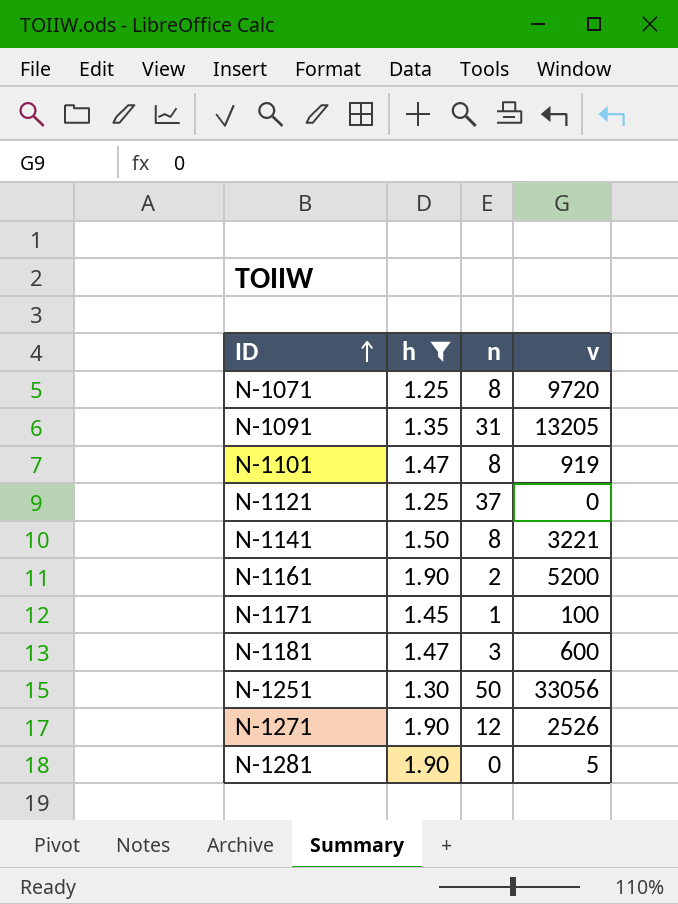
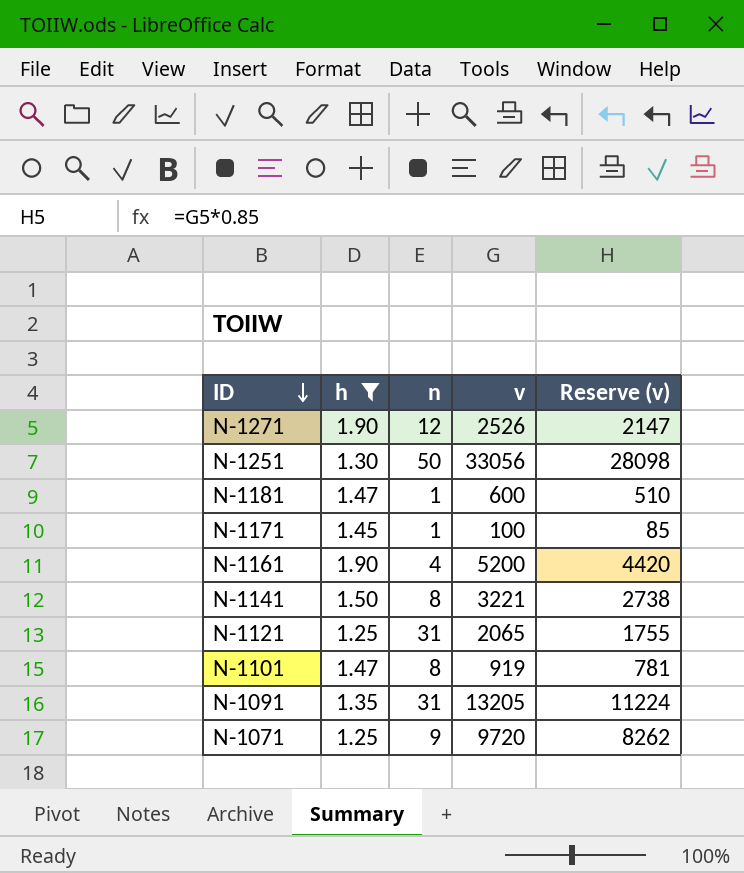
row order: ID ascending -> ID descending
column Reserve (v) | formula: none -> [v] * 0.85
row N-1281: 1.90 | 0 | 5 -> none
N-1181 | n: 3 -> 1
N-1161 | n: 2 -> 4
N-1121 | n: 37 -> 31
N-1121 | v: 0 -> 2065
N-1071 | n: 8 -> 9

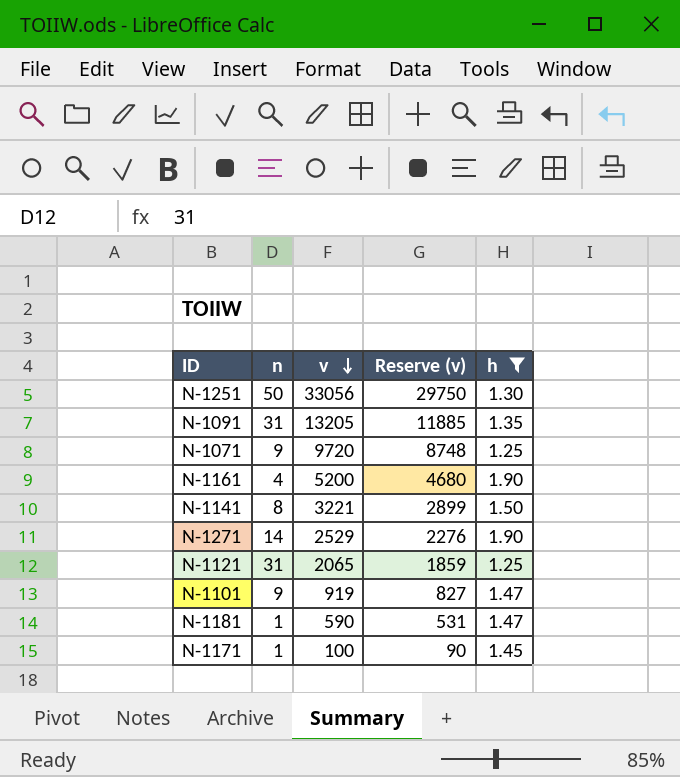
row order: ID descending -> v descending
column Reserve (v) | formula: [v] * 0.85 -> [v] * 0.9
column h | position: 2 -> 5
N-1271 | n: 12 -> 14
N-1271 | v: 2526 -> 2529
N-1101 | n: 8 -> 9
N-1181 | v: 600 -> 590

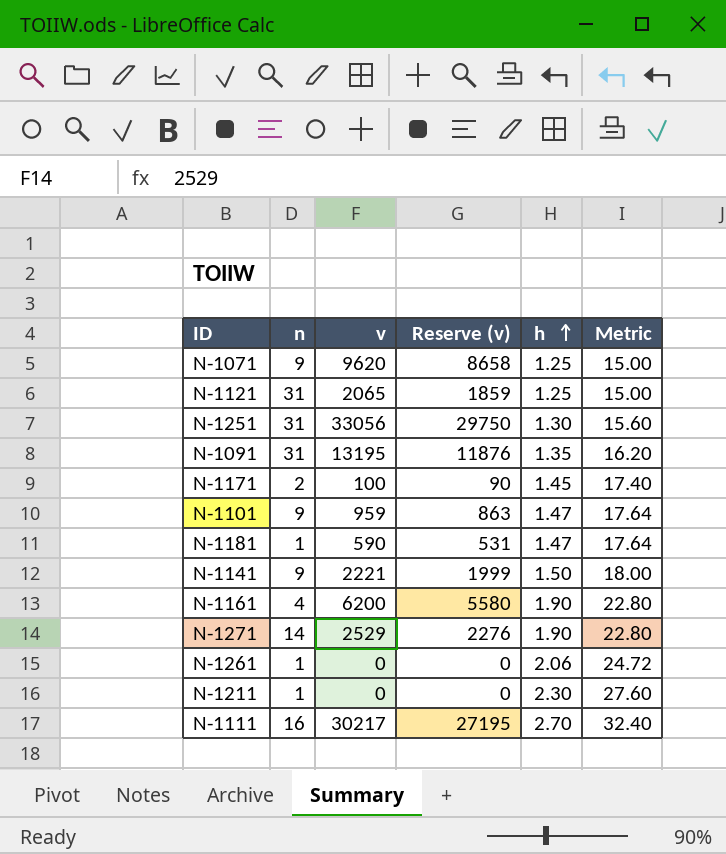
filter: h <= 1.90 -> none
row order: v descending -> h ascending
column Metric | formula: none -> [h] * 12
N-1071 | v: 9720 -> 9620
N-1071 | Reserve (v): 8748 -> 8658
N-1251 | n: 50 -> 31
N-1091 | v: 13205 -> 13195
N-1091 | Reserve (v): 11885 -> 11876
N-1171 | n: 1 -> 2
N-1101 | v: 919 -> 959
N-1101 | Reserve (v): 827 -> 863
N-1141 | n: 8 -> 9
N-1141 | v: 3221 -> 2221
N-1141 | Reserve (v): 2899 -> 1999
N-1161 | v: 5200 -> 6200
N-1161 | Reserve (v): 4680 -> 5580

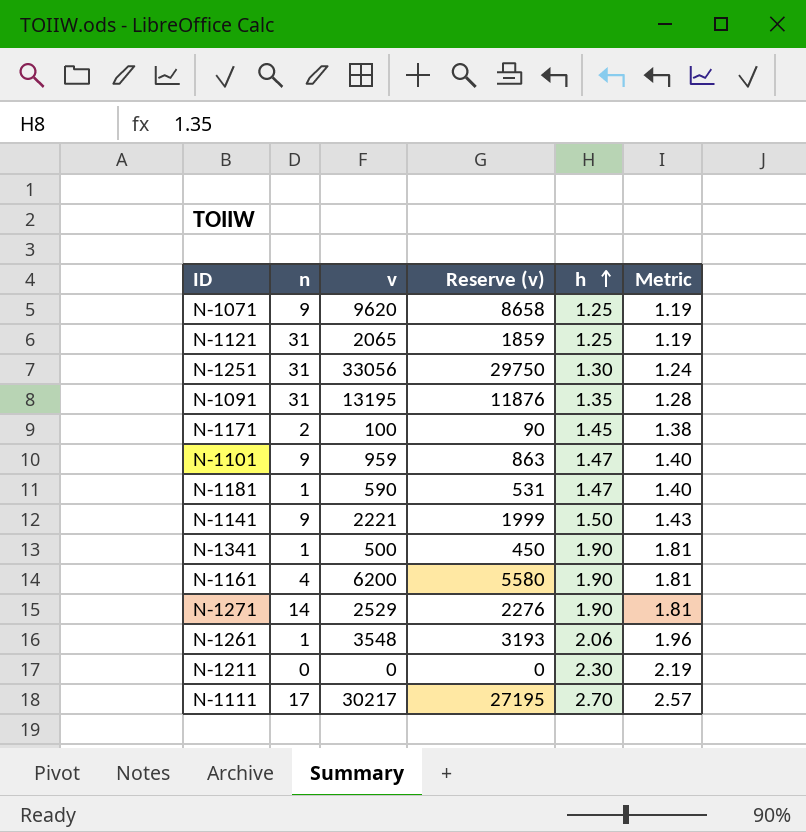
column Metric | formula: [h] * 12 -> [h] * 0.95
row N-1341: none -> 1 | 500 | 450 | 1.90 | 1.81
N-1261 | v: 0 -> 3548
N-1261 | Reserve (v): 0 -> 3193
N-1211 | n: 1 -> 0
N-1111 | n: 16 -> 17

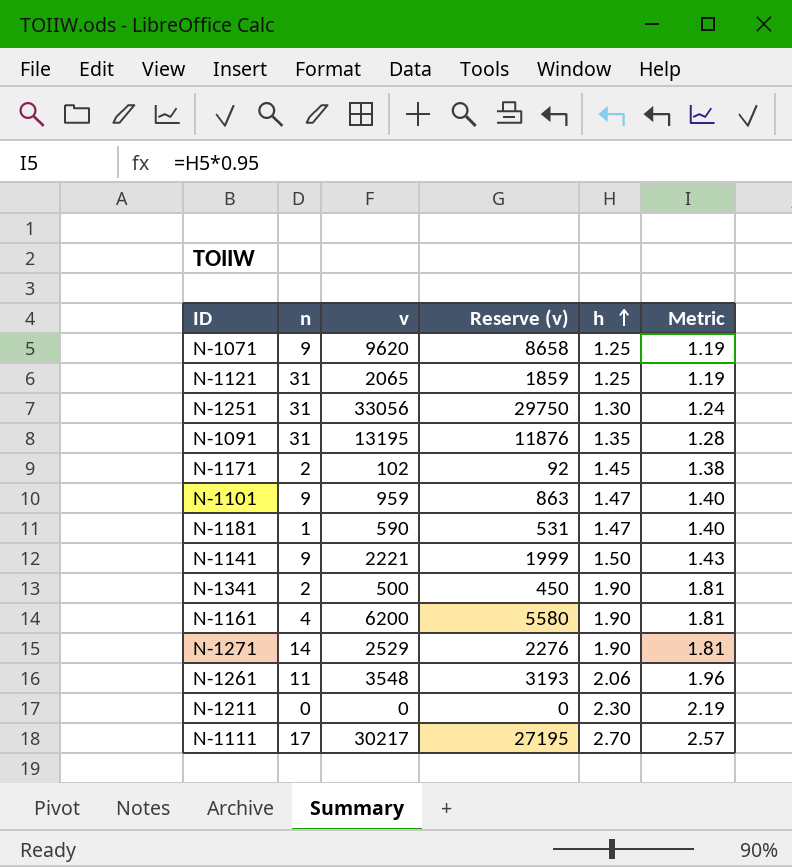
N-1171 | v: 100 -> 102
N-1171 | Reserve (v): 90 -> 92
N-1341 | n: 1 -> 2
N-1261 | n: 1 -> 11

